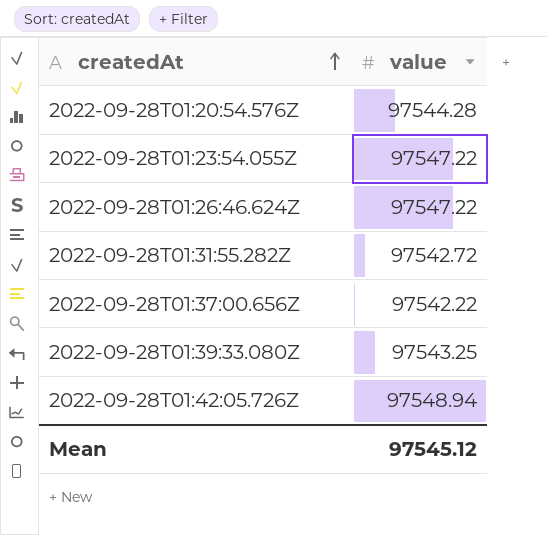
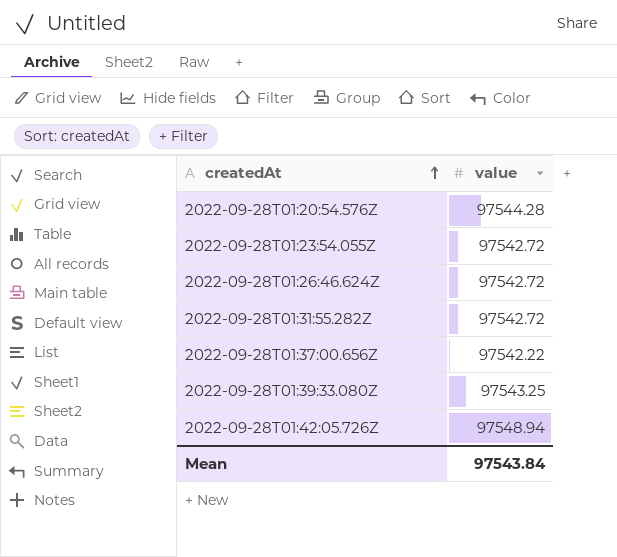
2022-09-28T01:23:54.055Z | value: 97547.22 -> 97542.72
2022-09-28T01:26:46.624Z | value: 97547.22 -> 97542.72
Mean | value: 97545.12 -> 97543.84

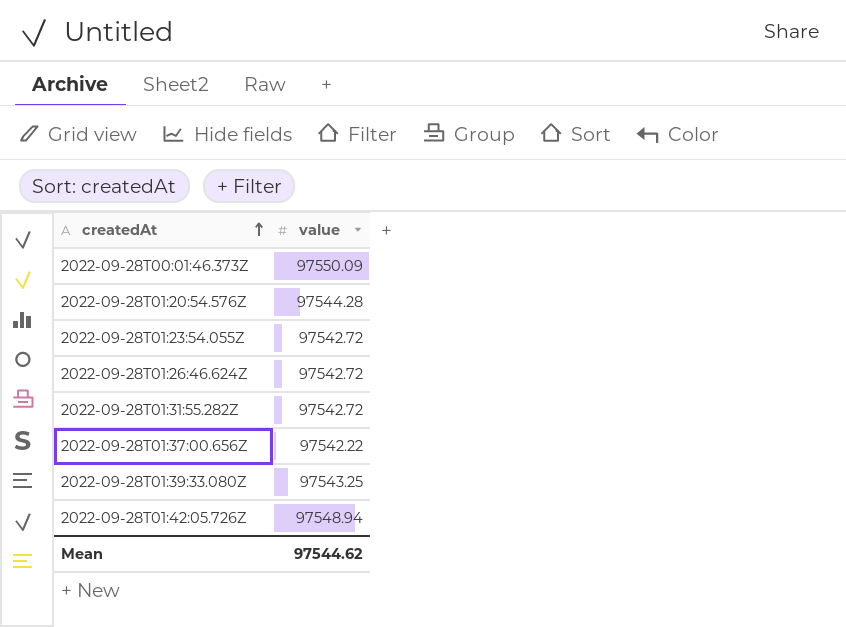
row 2022-09-28T00:01:46.373Z: none -> 97550.09
Mean | value: 97543.84 -> 97544.62

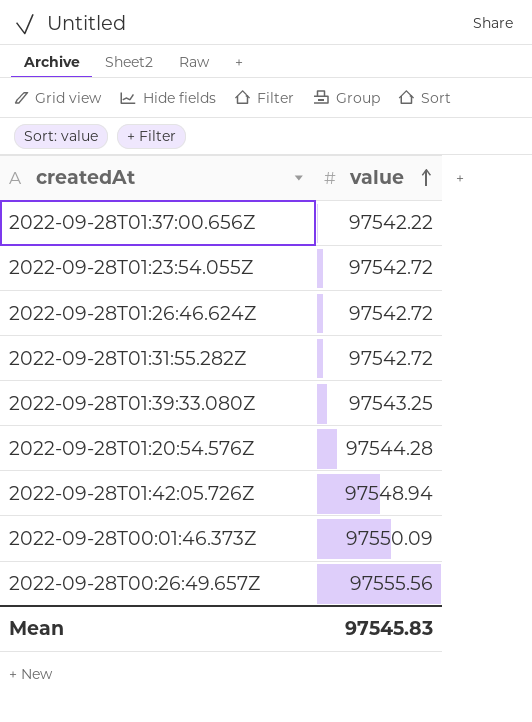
row order: createdAt ascending -> value ascending
row 2022-09-28T00:26:49.657Z: none -> 97555.56
Mean | value: 97544.62 -> 97545.83

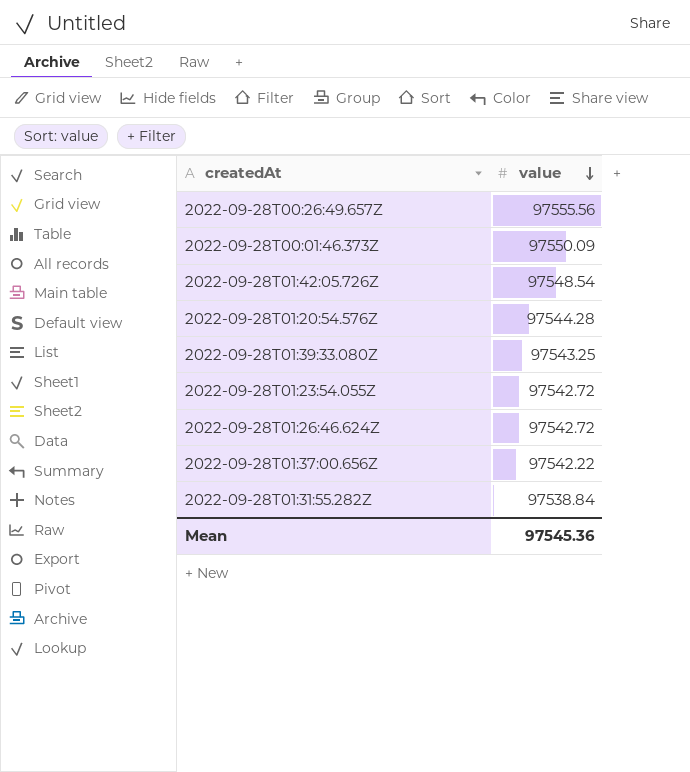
row order: value ascending -> value descending
2022-09-28T01:42:05.726Z | value: 97548.94 -> 97548.54
2022-09-28T01:31:55.282Z | value: 97542.72 -> 97538.84
Mean | value: 97545.83 -> 97545.36

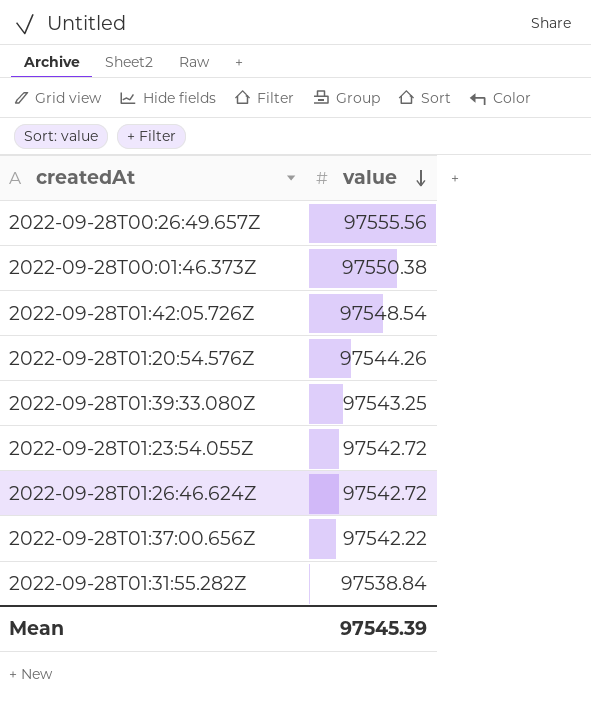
2022-09-28T00:01:46.373Z | value: 97550.09 -> 97550.38
2022-09-28T01:20:54.576Z | value: 97544.28 -> 97544.26
Mean | value: 97545.36 -> 97545.39

